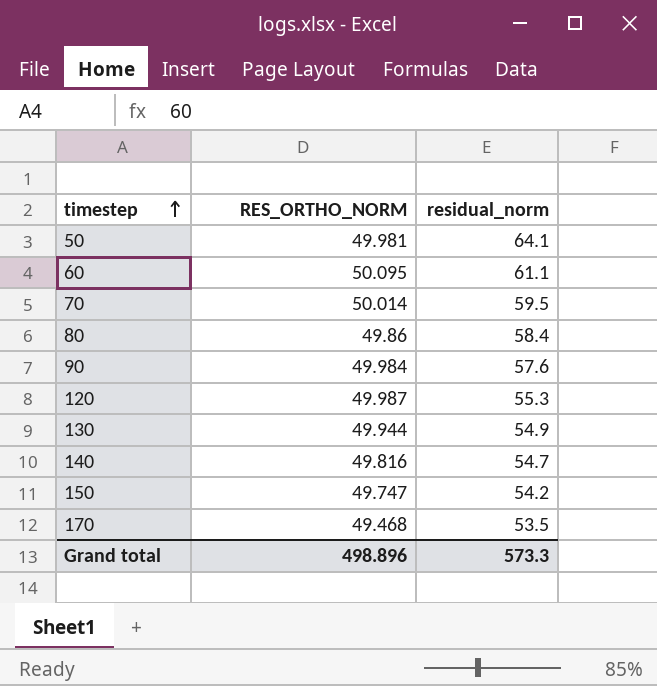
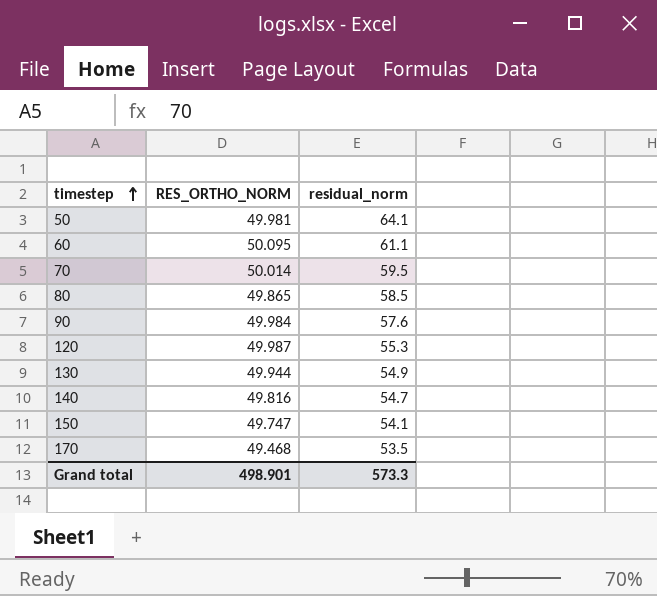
80 | RES_ORTHO_NORM: 49.86 -> 49.865
80 | residual_norm: 58.4 -> 58.5
150 | residual_norm: 54.2 -> 54.1
Grand total | RES_ORTHO_NORM: 498.896 -> 498.901

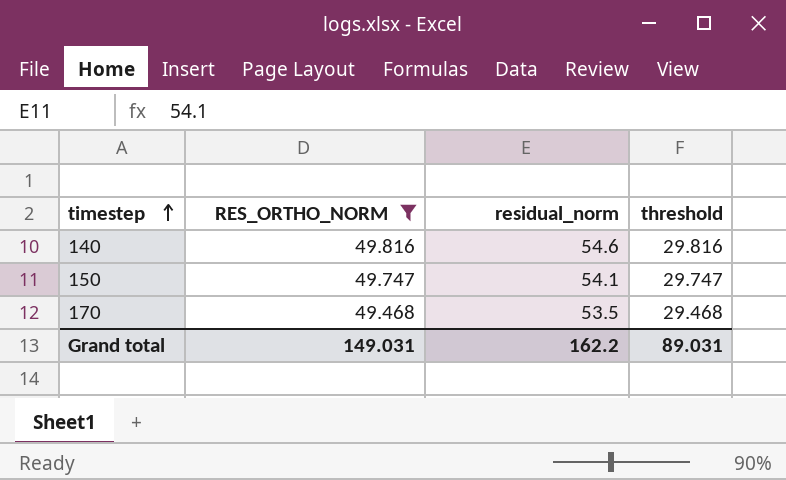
filter: none -> RES_ORTHO_NORM <= 49.816
column threshold | formula: none -> [RES_ORTHO_NORM] - 20
140 | residual_norm: 54.7 -> 54.6
Grand total | RES_ORTHO_NORM: 498.901 -> 149.031
Grand total | residual_norm: 573.3 -> 162.2

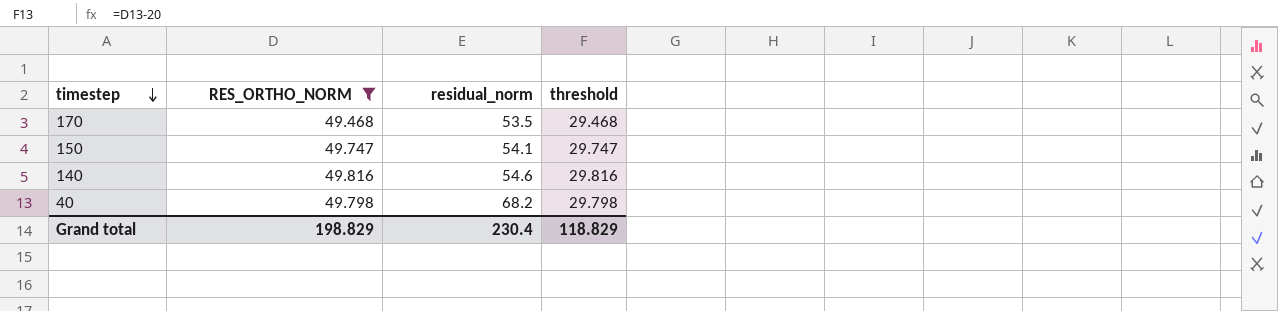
row order: timestep ascending -> timestep descending
row 40: none -> 49.798 | 68.2 | 29.798
Grand total | RES_ORTHO_NORM: 149.031 -> 198.829
Grand total | residual_norm: 162.2 -> 230.4
Grand total | threshold: 89.031 -> 118.829

